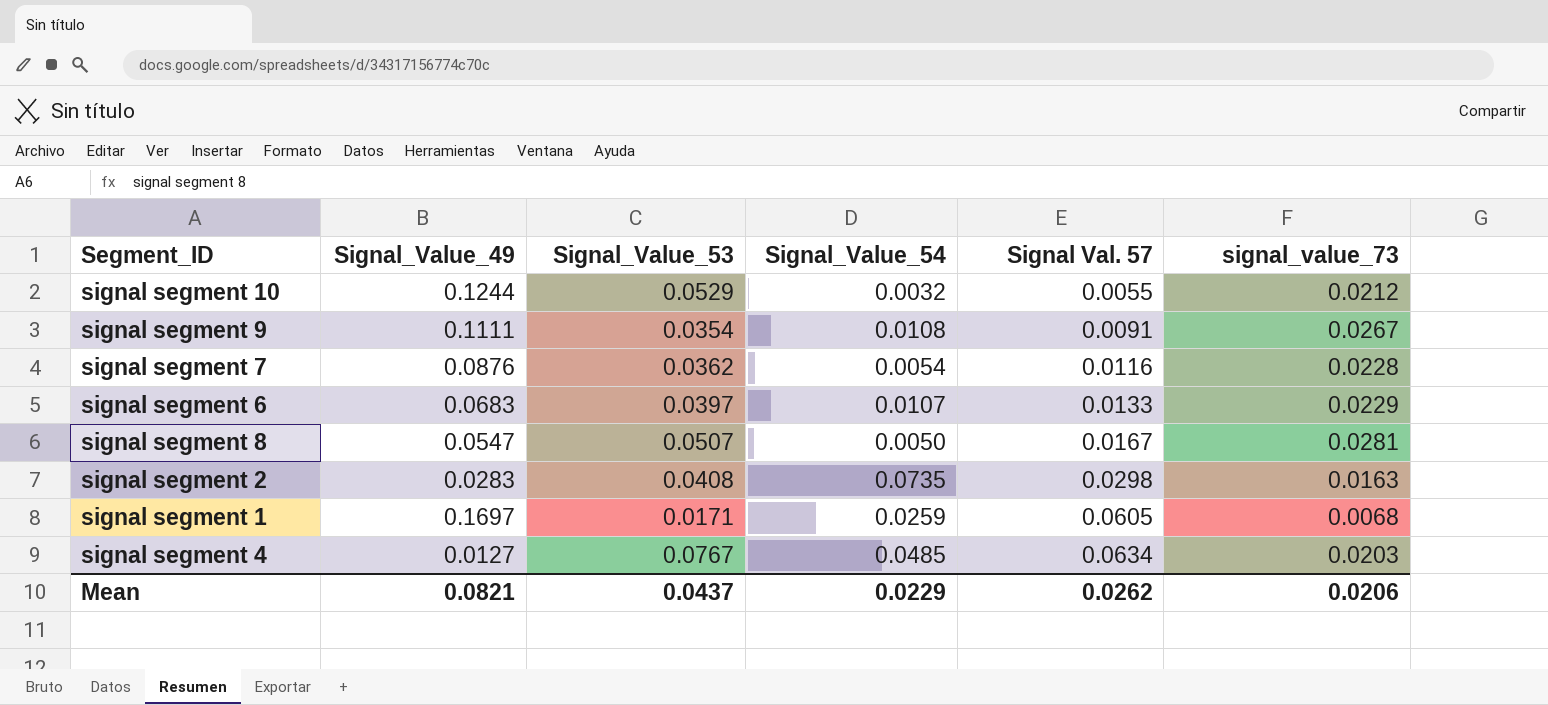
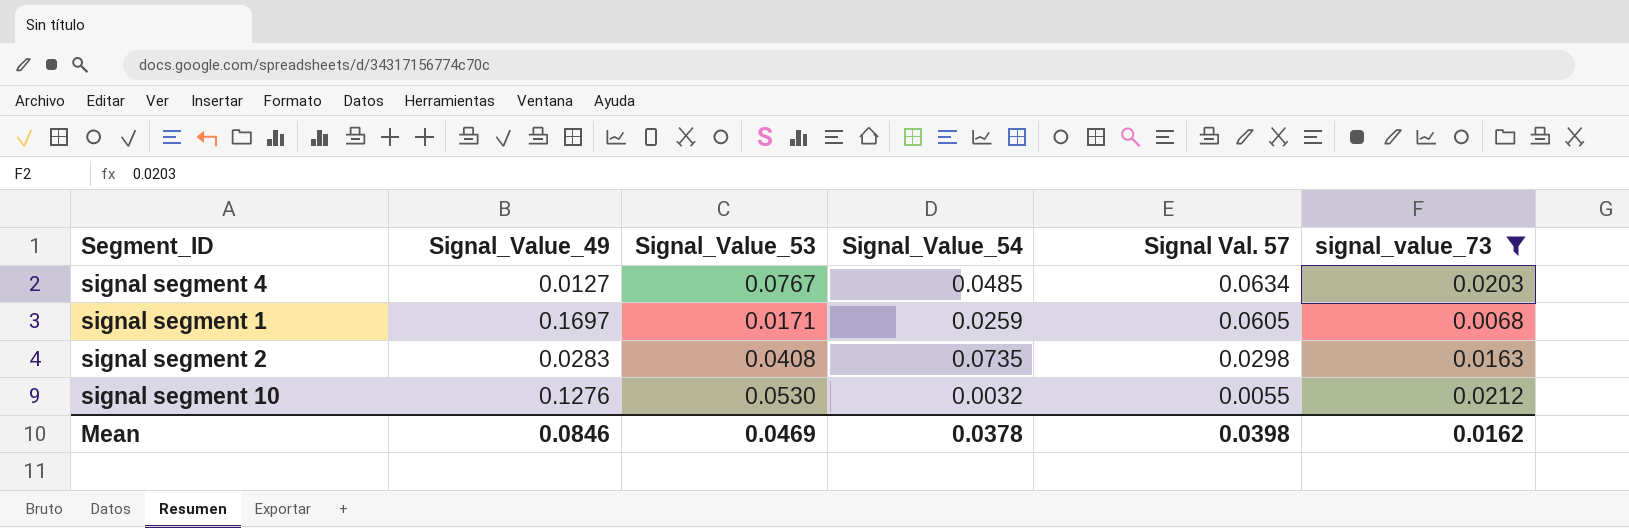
filter: none -> signal_value_73 <= 0.0212
row order: Signal Val. 57 ascending -> Signal Val. 57 descending
signal segment 10 | Signal_Value_49: 0.1244 -> 0.1276
signal segment 10 | Signal_Value_53: 0.0529 -> 0.0530
Mean | Signal_Value_49: 0.0821 -> 0.0846
Mean | Signal_Value_53: 0.0437 -> 0.0469
Mean | Signal_Value_54: 0.0229 -> 0.0378
Mean | Signal Val. 57: 0.0262 -> 0.0398
Mean | signal_value_73: 0.0206 -> 0.0162

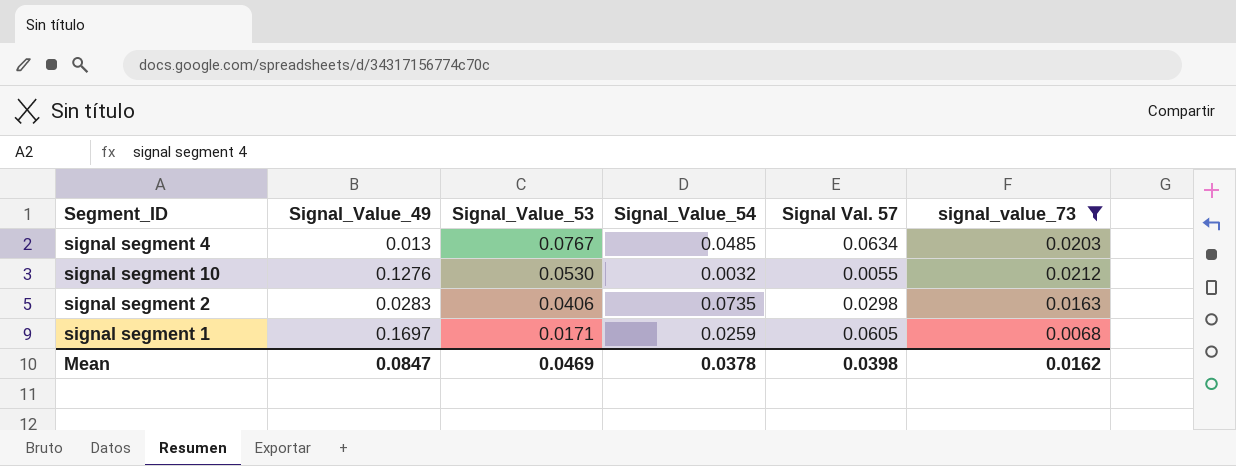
row order: Signal Val. 57 descending -> Signal_Value_53 descending
signal segment 4 | Signal_Value_49: 0.0127 -> 0.013
signal segment 2 | Signal_Value_53: 0.0408 -> 0.0406
Mean | Signal_Value_49: 0.0846 -> 0.0847

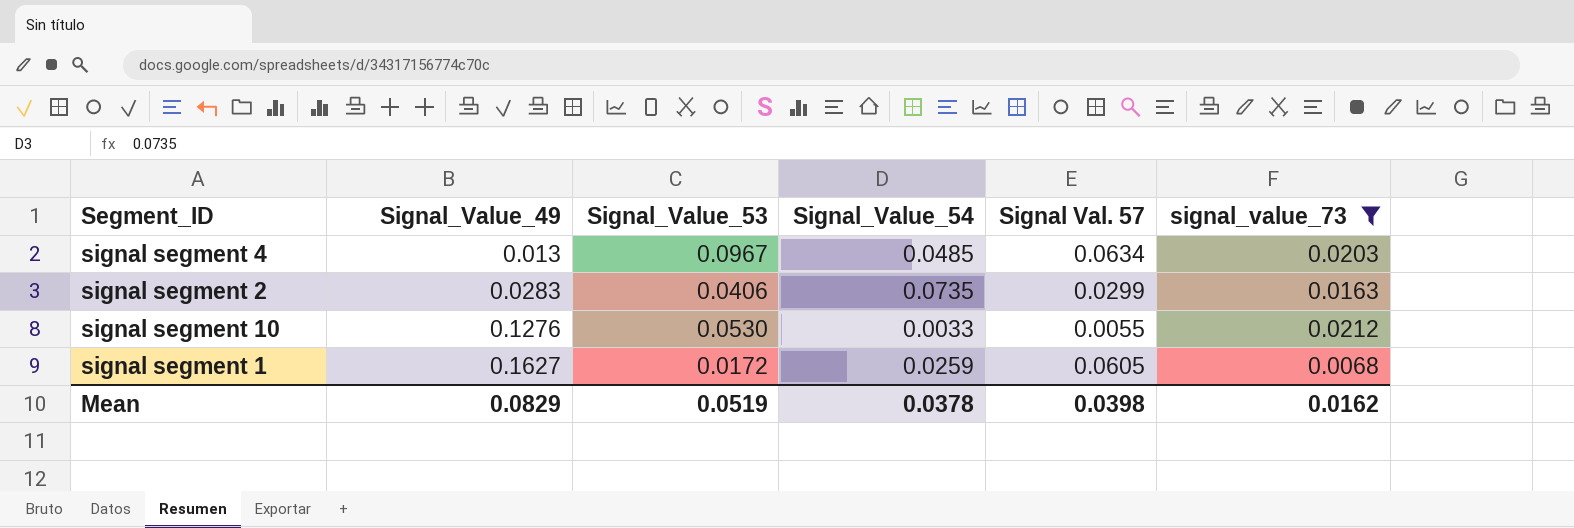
row order: Signal_Value_53 descending -> Signal_Value_49 ascending
signal segment 4 | Signal_Value_53: 0.0767 -> 0.0967
signal segment 2 | Signal Val. 57: 0.0298 -> 0.0299
signal segment 10 | Signal_Value_54: 0.0032 -> 0.0033
signal segment 1 | Signal_Value_49: 0.1697 -> 0.1627
signal segment 1 | Signal_Value_53: 0.0171 -> 0.0172
Mean | Signal_Value_49: 0.0847 -> 0.0829
Mean | Signal_Value_53: 0.0469 -> 0.0519

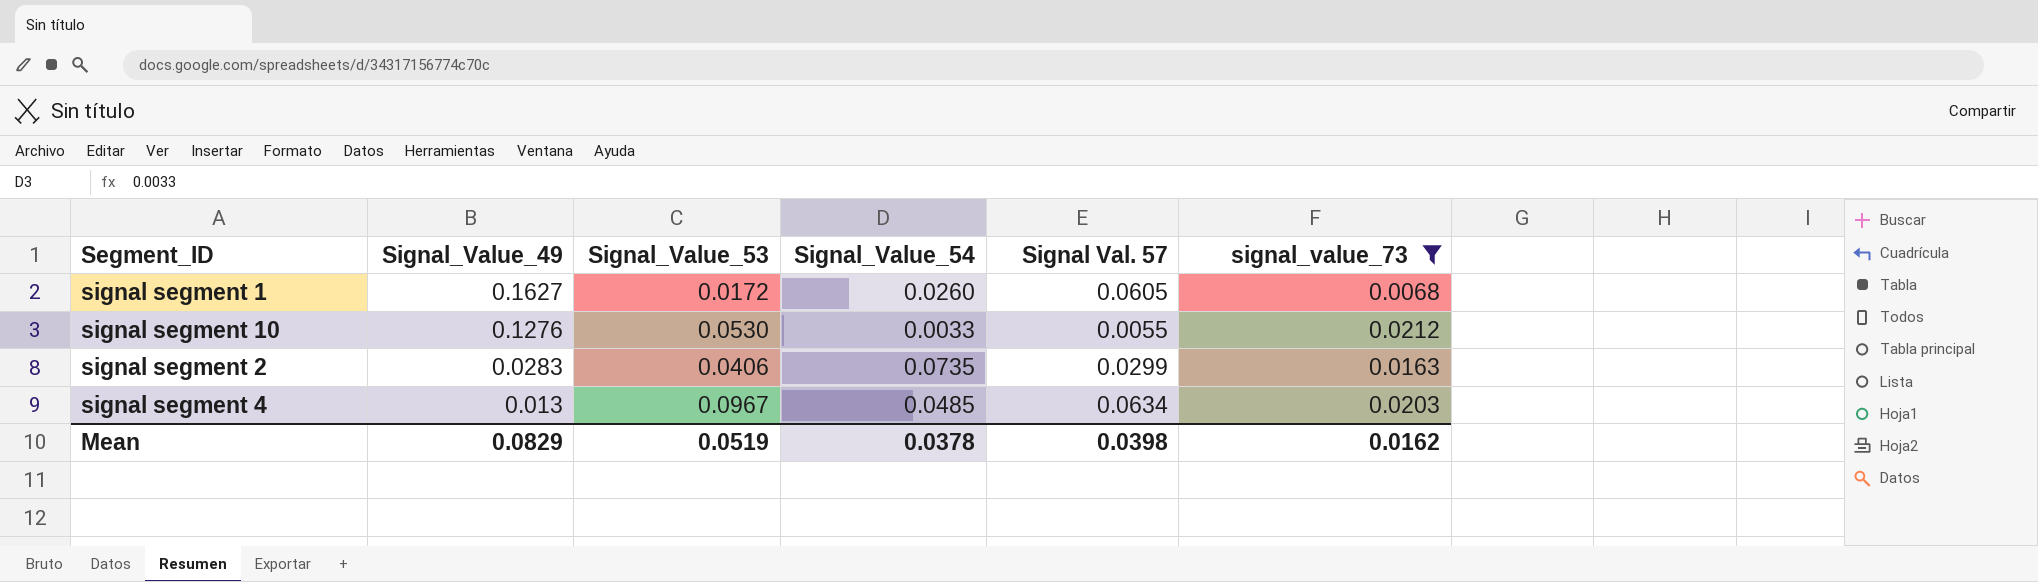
row order: Signal_Value_49 ascending -> Signal_Value_49 descending
signal segment 1 | Signal_Value_54: 0.0259 -> 0.0260

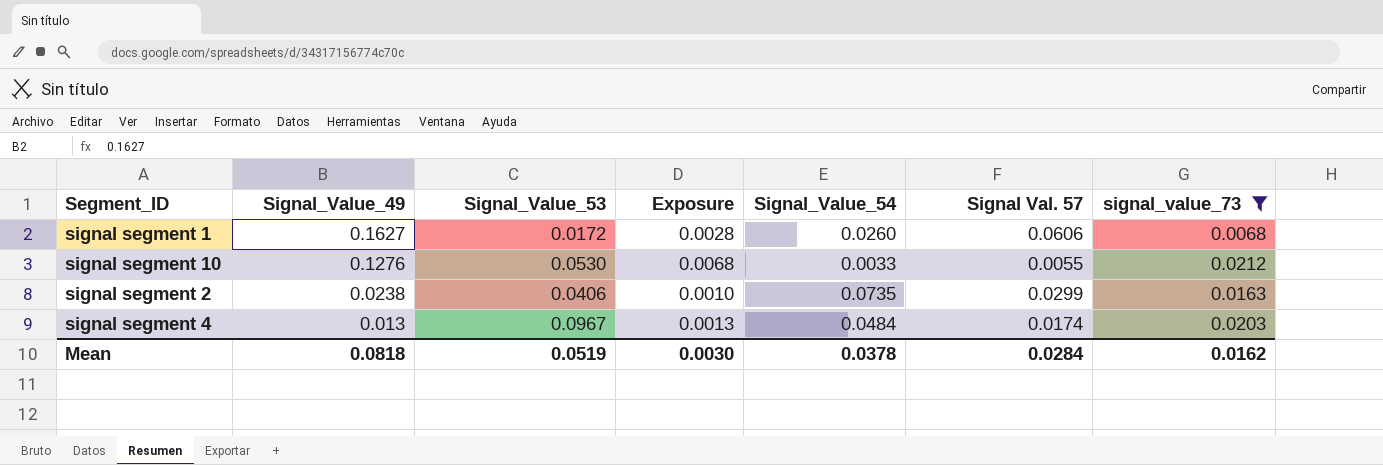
column Exposure | formula: none -> [Signal_Value_49] * [Signal_Value_53]
signal segment 1 | Signal Val. 57: 0.0605 -> 0.0606
signal segment 2 | Signal_Value_49: 0.0283 -> 0.0238
signal segment 4 | Signal_Value_54: 0.0485 -> 0.0484
signal segment 4 | Signal Val. 57: 0.0634 -> 0.0174
Mean | Signal_Value_49: 0.0829 -> 0.0818
Mean | Signal Val. 57: 0.0398 -> 0.0284

